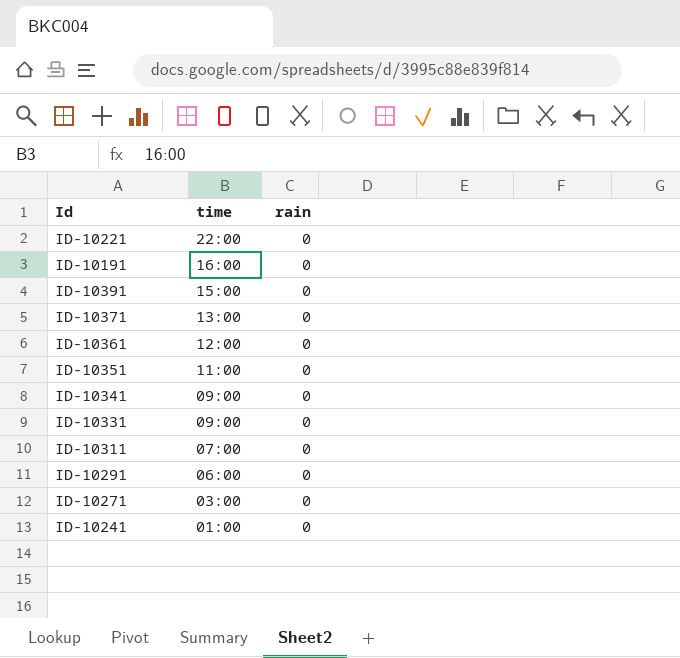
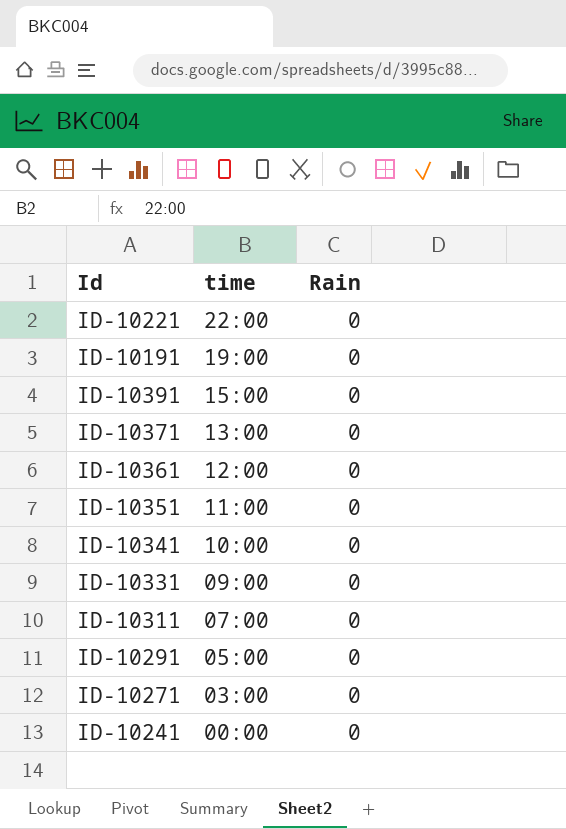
column name: rain -> Rain
ID-10191 | time: 16:00 -> 19:00
ID-10341 | time: 09:00 -> 10:00
ID-10291 | time: 06:00 -> 05:00
ID-10241 | time: 01:00 -> 00:00

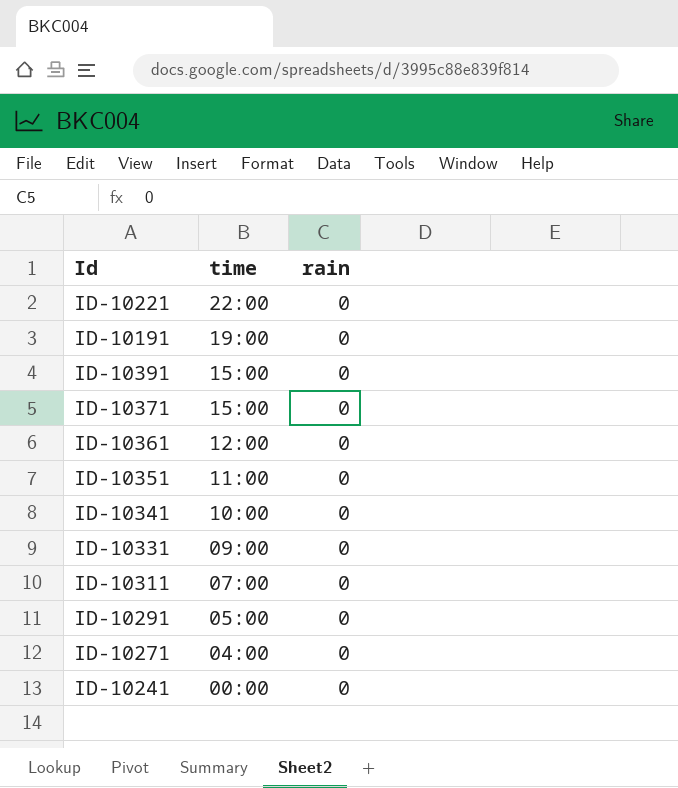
column name: Rain -> rain
ID-10371 | time: 13:00 -> 15:00
ID-10271 | time: 03:00 -> 04:00

